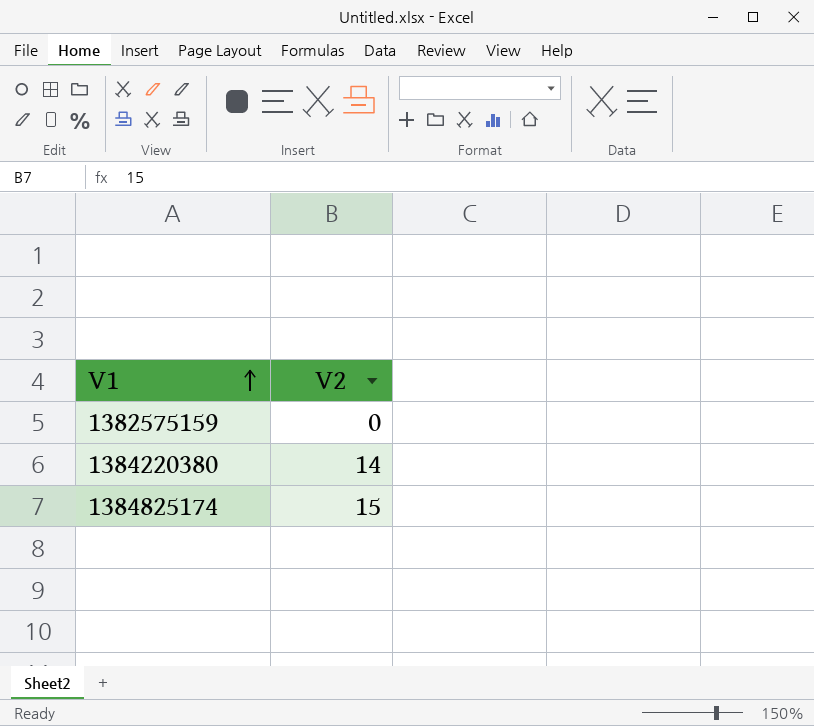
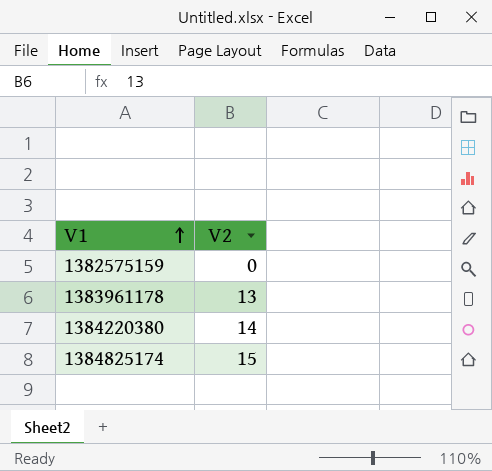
row 1383961178: none -> 13

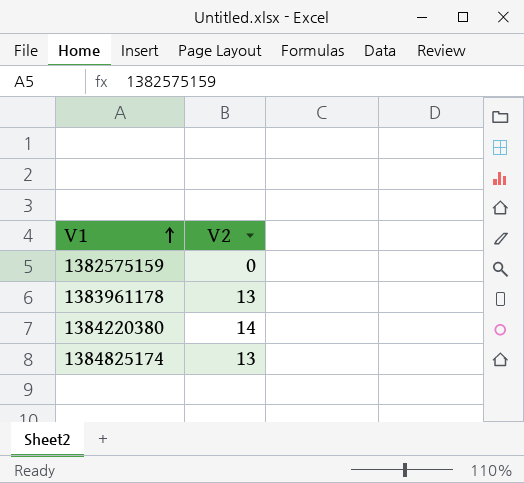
1384825174 | V2: 15 -> 13

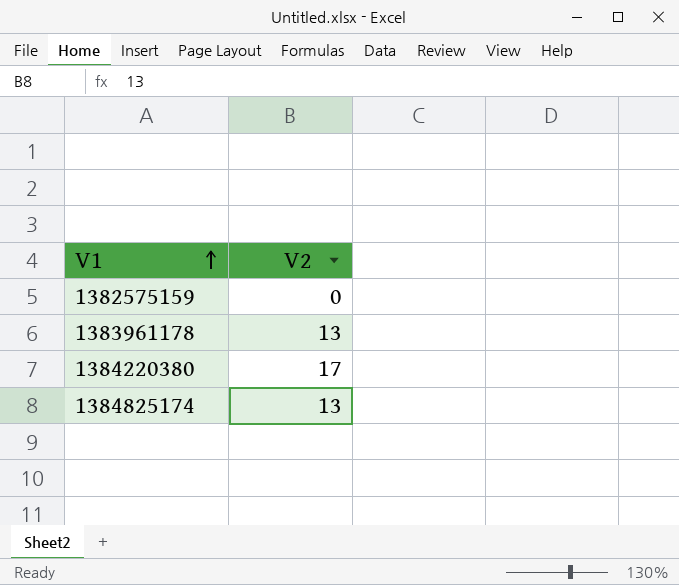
1384220380 | V2: 14 -> 17

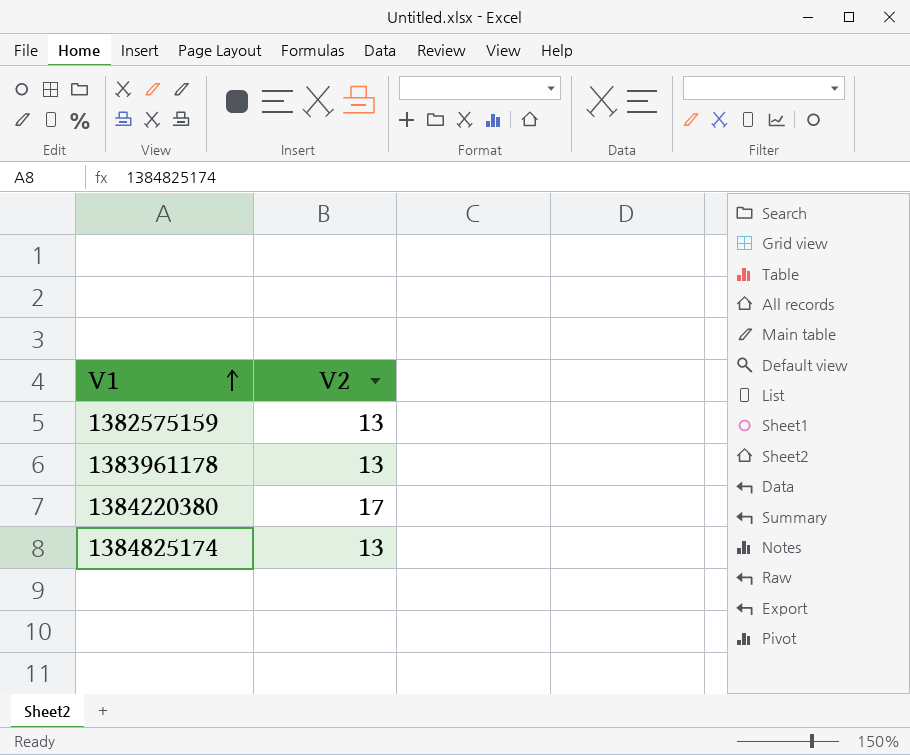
1382575159 | V2: 0 -> 13

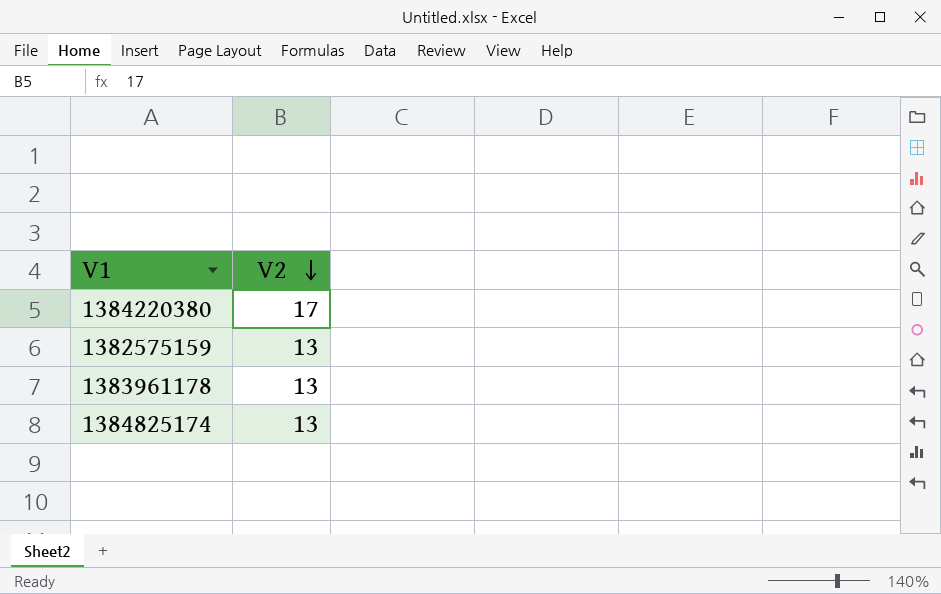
row order: V1 ascending -> V2 descending

